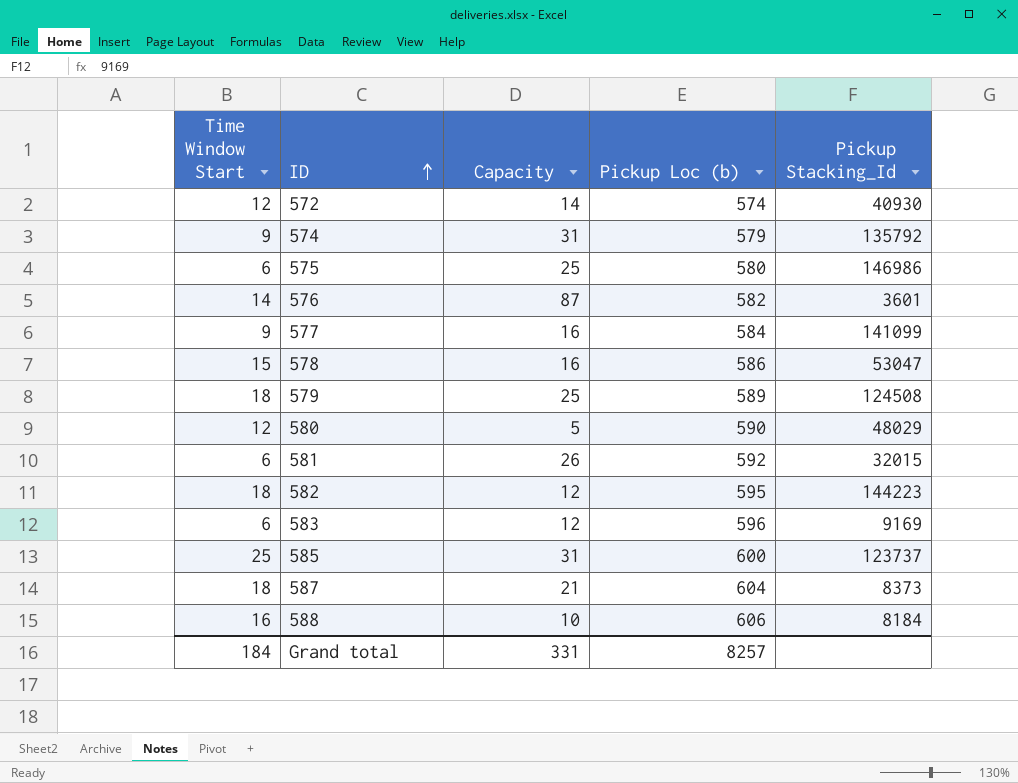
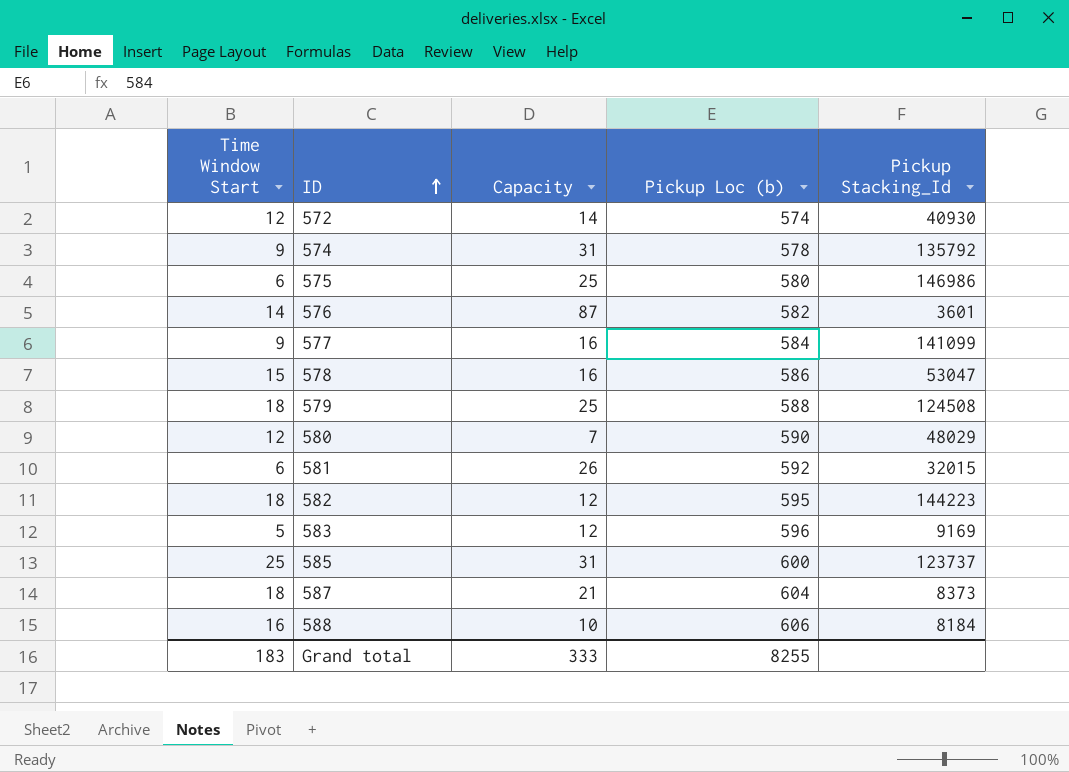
574 | Pickup Loc (b): 579 -> 578
579 | Pickup Loc (b): 589 -> 588
580 | Capacity: 5 -> 7
583 | Time Window Start: 6 -> 5
Grand total | Time Window Start: 184 -> 183
Grand total | Capacity: 331 -> 333
Grand total | Pickup Loc (b): 8257 -> 8255

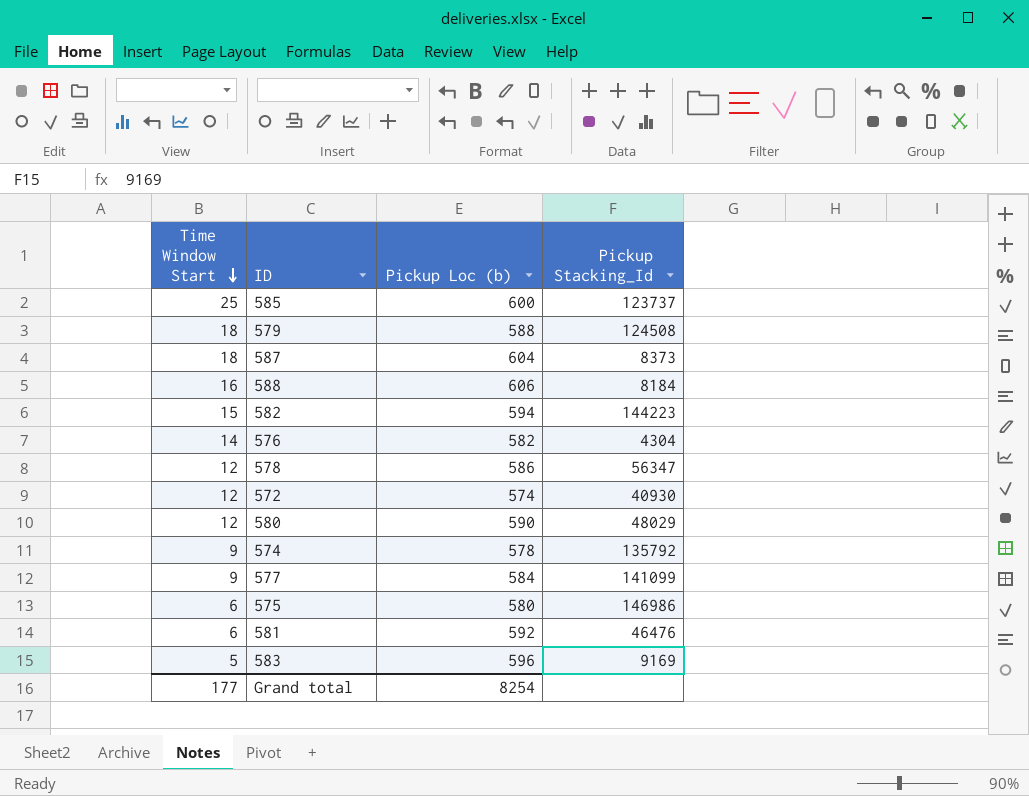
row order: ID ascending -> Time Window Start descending
column Capacity | position: 3 -> none
582 | Time Window Start: 18 -> 15
582 | Pickup Loc (b): 595 -> 594
576 | Pickup Stacking_Id: 3601 -> 4304
578 | Time Window Start: 15 -> 12
578 | Pickup Stacking_Id: 53047 -> 56347
581 | Pickup Stacking_Id: 32015 -> 46476
Grand total | Time Window Start: 183 -> 177
Grand total | Pickup Loc (b): 8255 -> 8254

